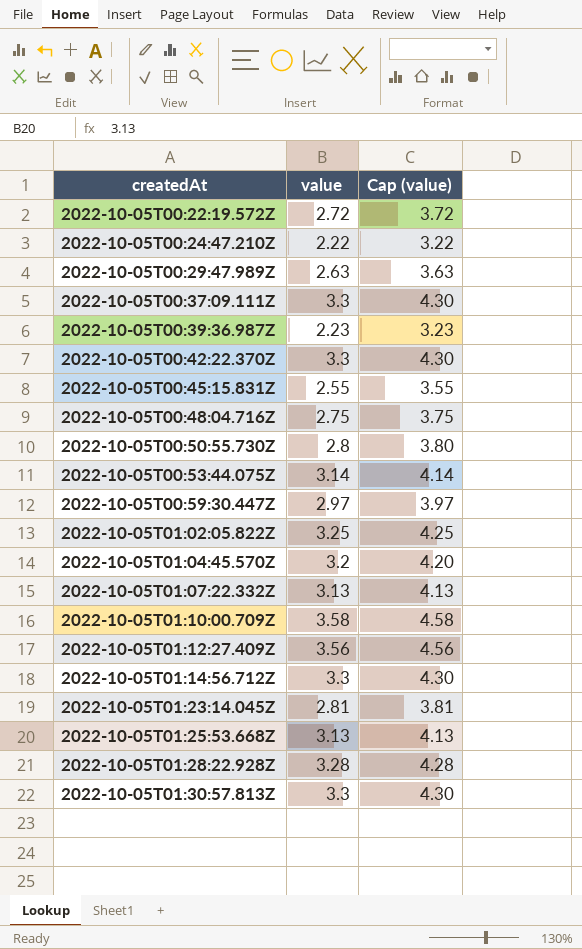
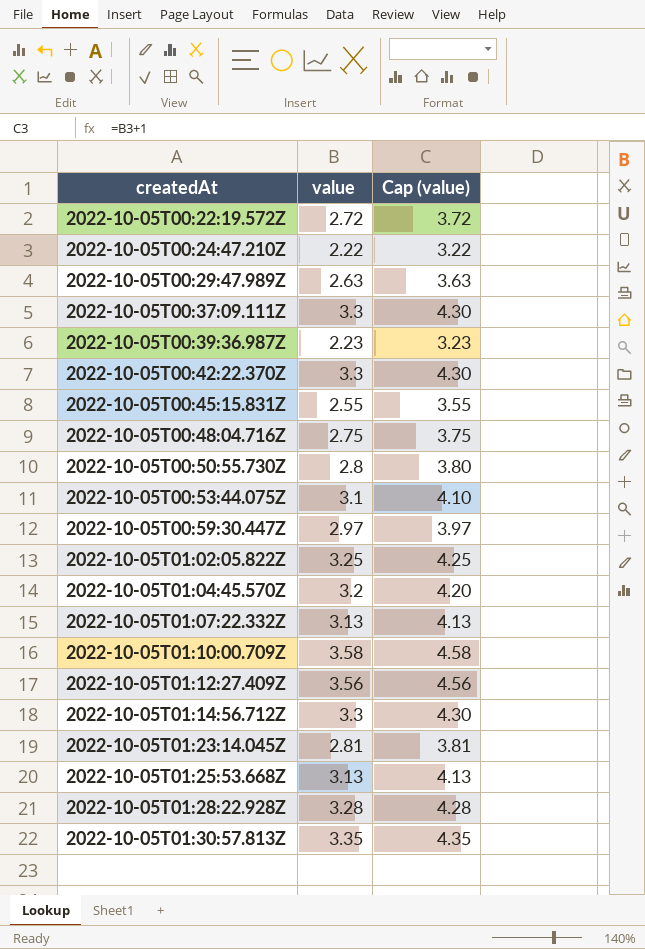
2022-10-05T00:53:44.075Z | value: 3.14 -> 3.1
2022-10-05T00:53:44.075Z | Cap (value): 4.14 -> 4.10
2022-10-05T01:30:57.813Z | value: 3.3 -> 3.35
2022-10-05T01:30:57.813Z | Cap (value): 4.30 -> 4.35

